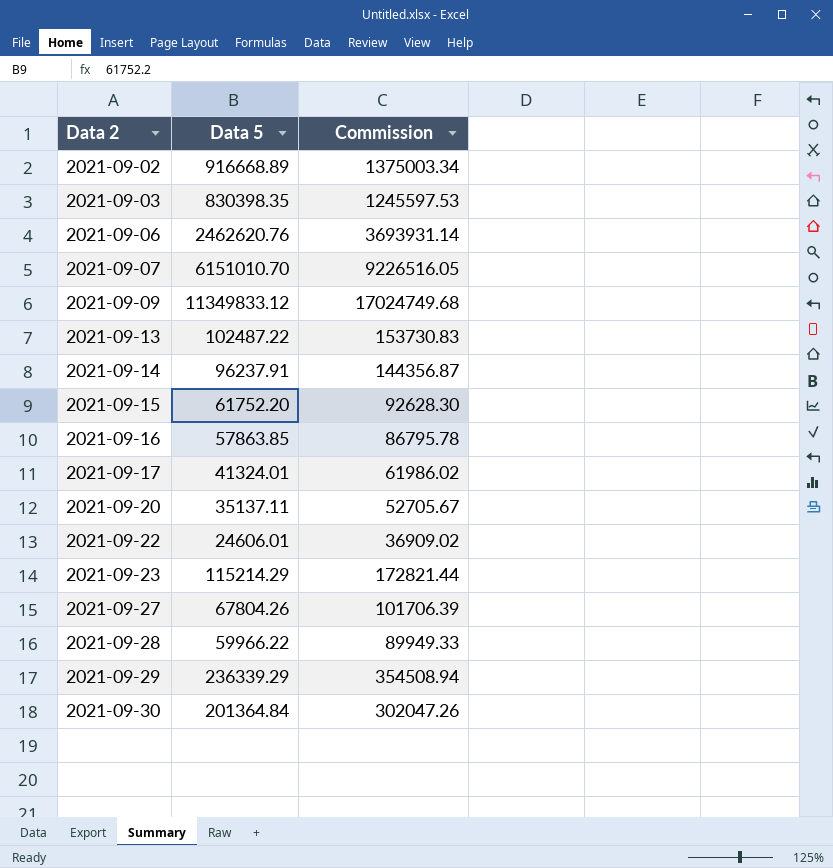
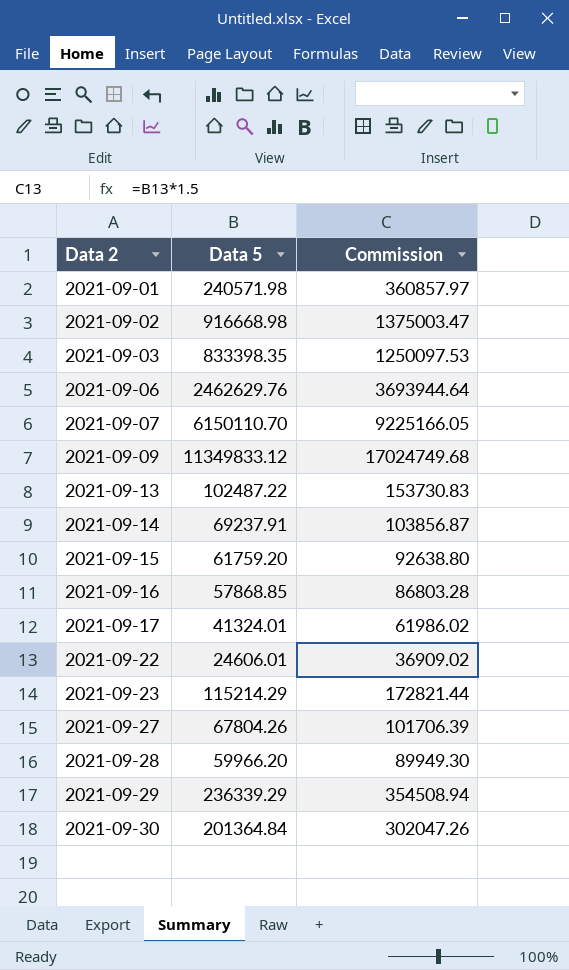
row 2021-09-20: 35137.11 | 52705.67 -> none
row 2021-09-01: none -> 240571.98 | 360857.97
2021-09-02 | Data 5: 916668.89 -> 916668.98
2021-09-02 | Commission: 1375003.34 -> 1375003.47
2021-09-03 | Data 5: 830398.35 -> 833398.35
2021-09-03 | Commission: 1245597.53 -> 1250097.53
2021-09-06 | Data 5: 2462620.76 -> 2462629.76
2021-09-06 | Commission: 3693931.14 -> 3693944.64
2021-09-07 | Data 5: 6151010.70 -> 6150110.70
2021-09-07 | Commission: 9226516.05 -> 9225166.05
2021-09-14 | Data 5: 96237.91 -> 69237.91
2021-09-14 | Commission: 144356.87 -> 103856.87
2021-09-15 | Data 5: 61752.20 -> 61759.20
2021-09-15 | Commission: 92628.30 -> 92638.80
2021-09-16 | Data 5: 57863.85 -> 57868.85
2021-09-16 | Commission: 86795.78 -> 86803.28
2021-09-28 | Data 5: 59966.22 -> 59966.20
2021-09-28 | Commission: 89949.33 -> 89949.30

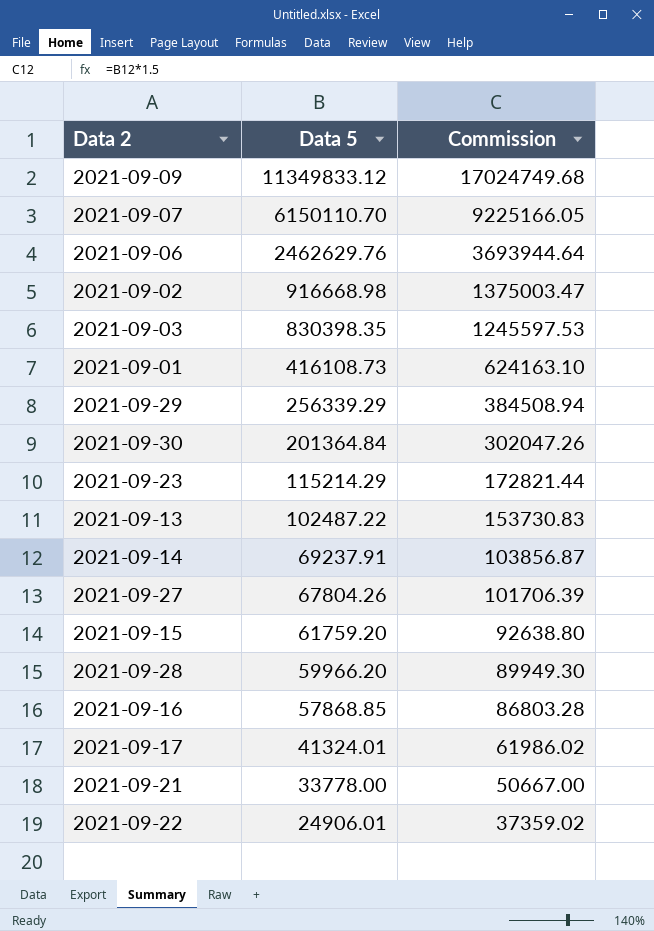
row order: Data 2 ascending -> Data 5 descending
2021-09-03 | Data 5: 833398.35 -> 830398.35
2021-09-03 | Commission: 1250097.53 -> 1245597.53
2021-09-01 | Data 5: 240571.98 -> 416108.73
2021-09-01 | Commission: 360857.97 -> 624163.10
2021-09-29 | Data 5: 236339.29 -> 256339.29
2021-09-29 | Commission: 354508.94 -> 384508.94
row 2021-09-21: none -> 33778.00 | 50667.00
2021-09-22 | Data 5: 24606.01 -> 24906.01
2021-09-22 | Commission: 36909.02 -> 37359.02

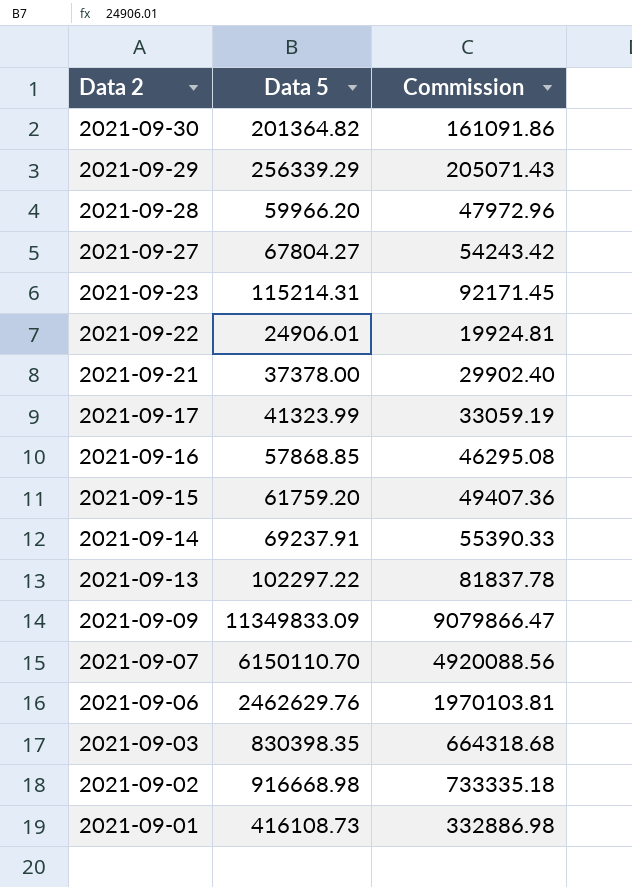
row order: Data 5 descending -> Data 2 descending
column Commission | formula: [Data 5] * 1.5 -> [Data 5] * 0.8
2021-09-30 | Data 5: 201364.84 -> 201364.82
2021-09-27 | Data 5: 67804.26 -> 67804.27
2021-09-23 | Data 5: 115214.29 -> 115214.31
2021-09-21 | Data 5: 33778.00 -> 37378.00
2021-09-17 | Data 5: 41324.01 -> 41323.99
2021-09-13 | Data 5: 102487.22 -> 102297.22
2021-09-09 | Data 5: 11349833.12 -> 11349833.09

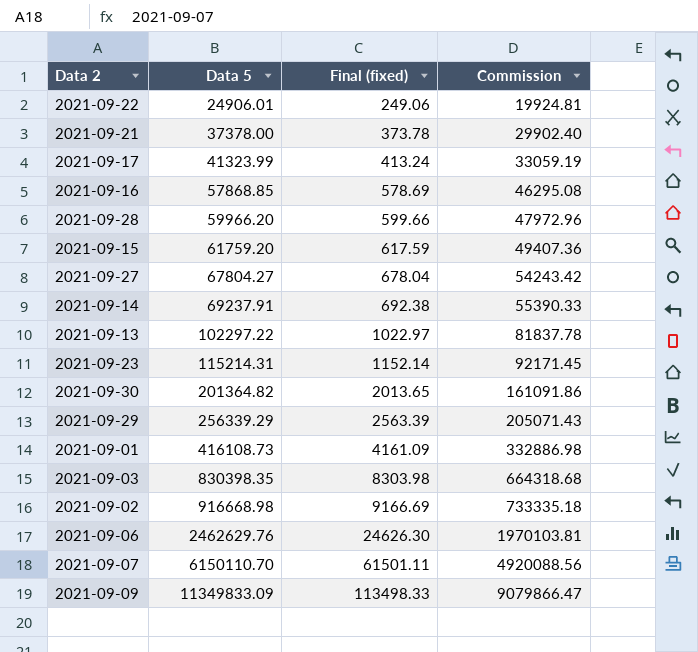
row order: Data 2 descending -> Data 5 ascending
column Final (fixed) | formula: none -> [Data 5] * 0.01

